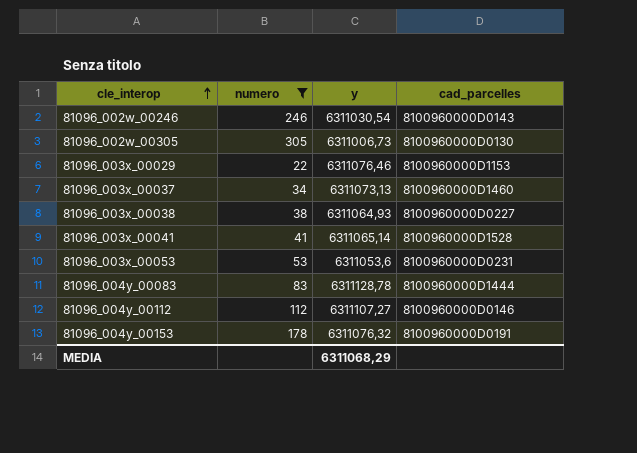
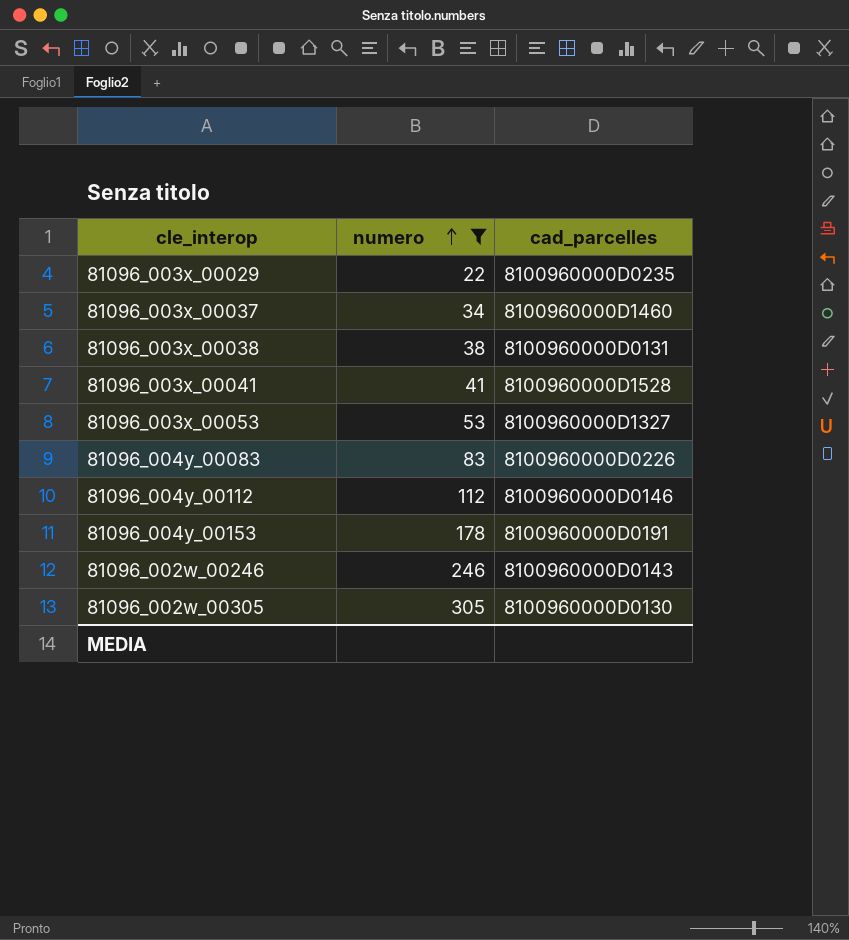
row order: cle_interop ascending -> numero ascending
column y | position: 3 -> none
81096_003x_00029 | cad_parcelles: 8100960000D1153 -> 8100960000D0235
81096_003x_00038 | cad_parcelles: 8100960000D0227 -> 8100960000D0131
81096_003x_00053 | cad_parcelles: 8100960000D0231 -> 8100960000D1327
81096_004y_00083 | cad_parcelles: 8100960000D1444 -> 8100960000D0226

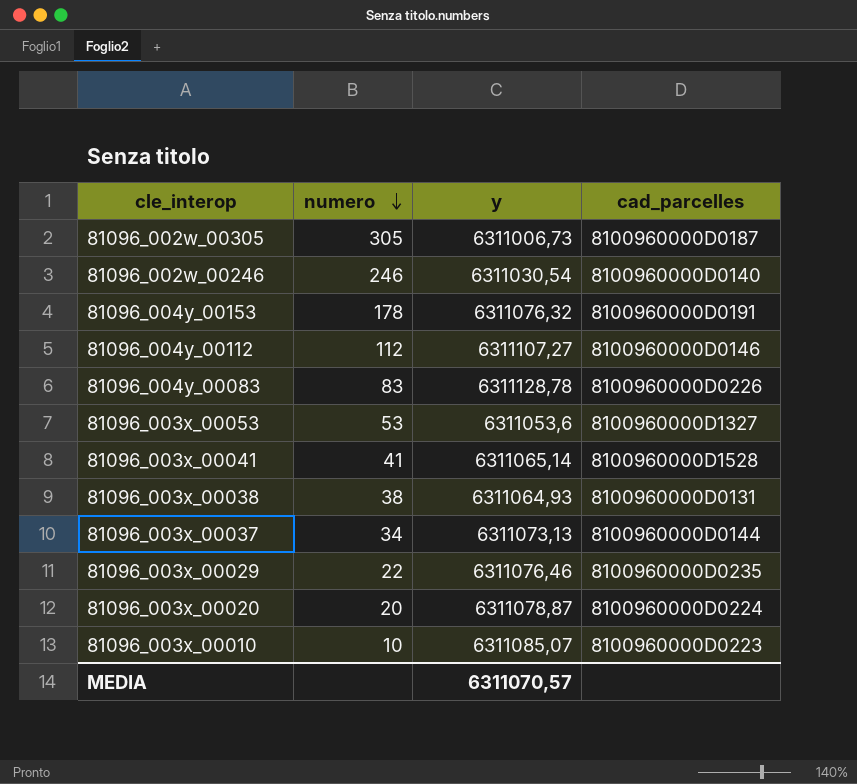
filter: numero >= 22 -> none
row order: numero ascending -> numero descending
column y | position: none -> 3
81096_002w_00305 | cad_parcelles: 8100960000D0130 -> 8100960000D0187
81096_002w_00246 | cad_parcelles: 8100960000D0143 -> 8100960000D0140
81096_003x_00037 | cad_parcelles: 8100960000D1460 -> 8100960000D0144

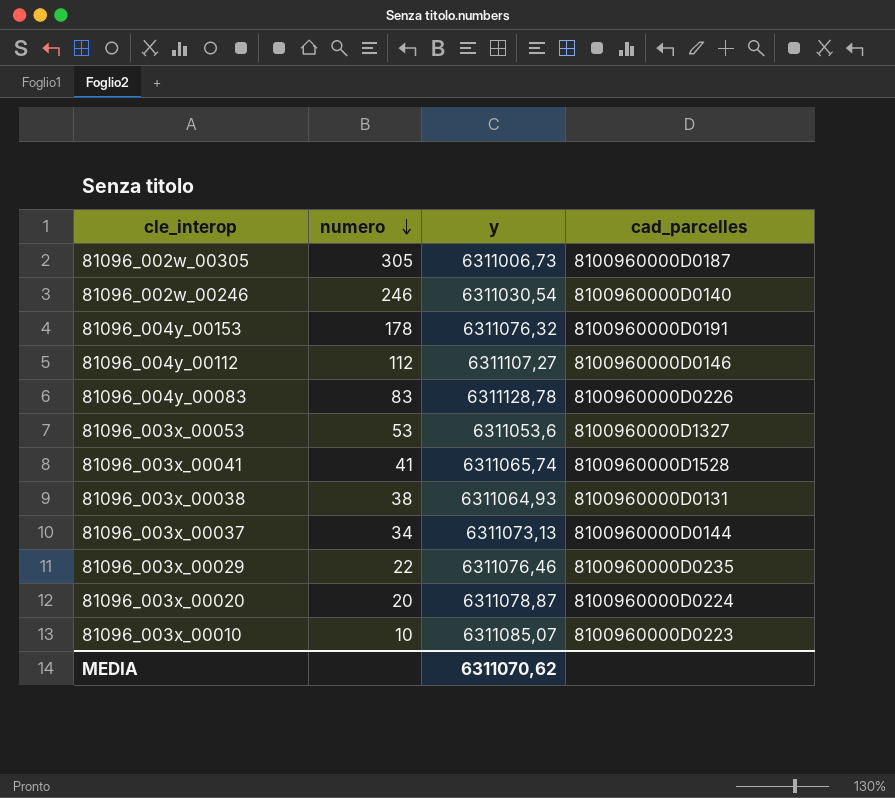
81096_003x_00041 | y: 6311065,14 -> 6311065,74
MEDIA | y: 6311070,57 -> 6311070,62

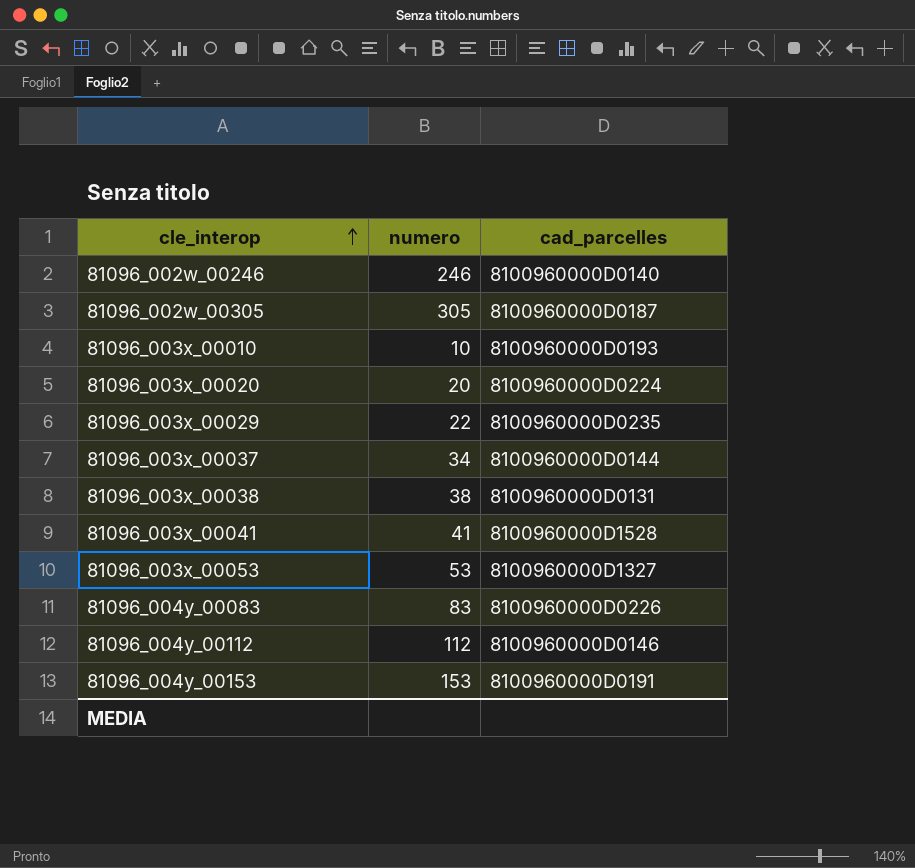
row order: numero descending -> cle_interop ascending
column y | position: 3 -> none
81096_003x_00010 | cad_parcelles: 8100960000D0223 -> 8100960000D0193
81096_004y_00153 | numero: 178 -> 153

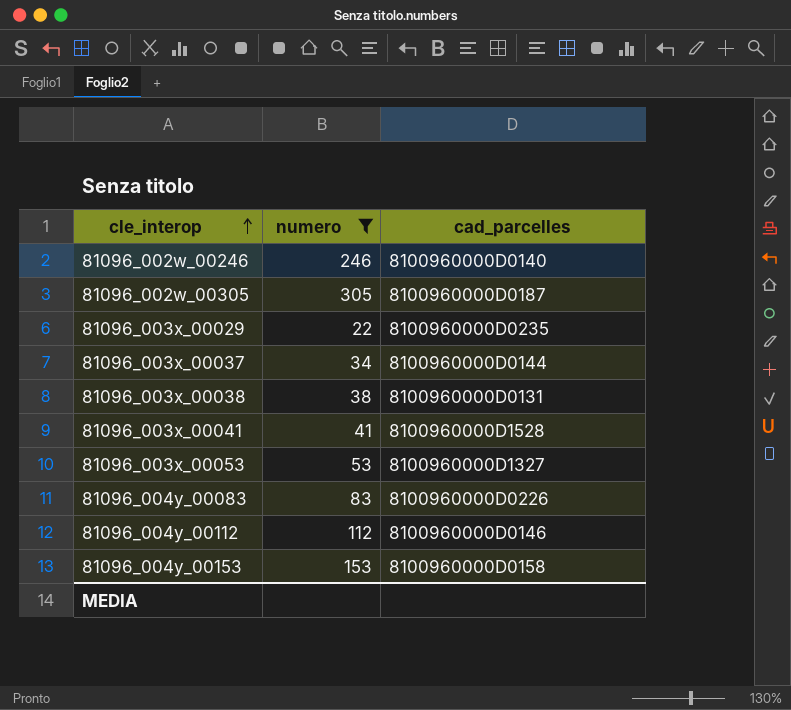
filter: none -> numero >= 22
81096_004y_00153 | cad_parcelles: 8100960000D0191 -> 8100960000D0158

